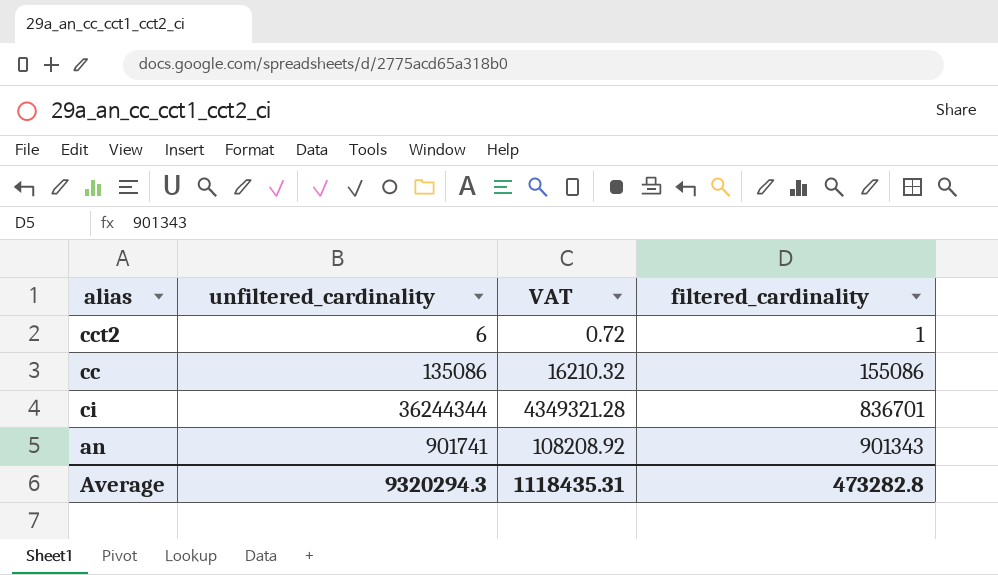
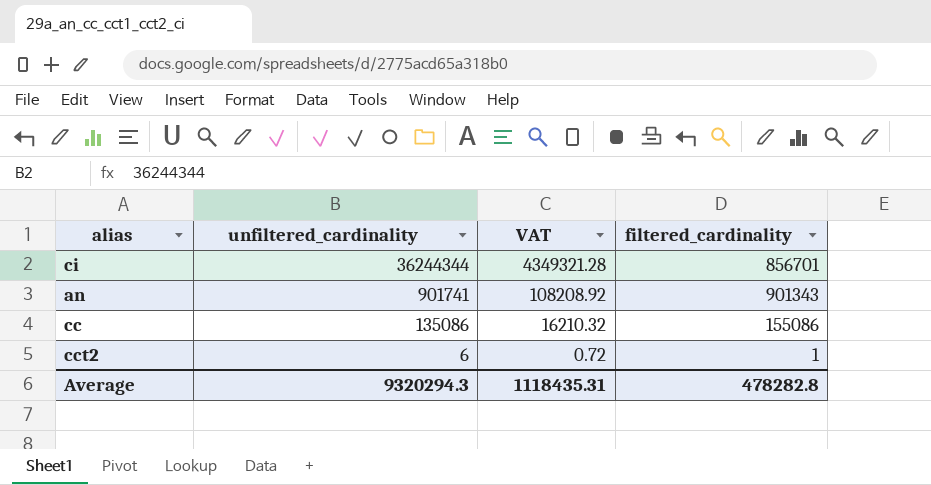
row order: filtered_cardinality ascending -> unfiltered_cardinality descending
ci | filtered_cardinality: 836701 -> 856701
Average | filtered_cardinality: 473282.8 -> 478282.8

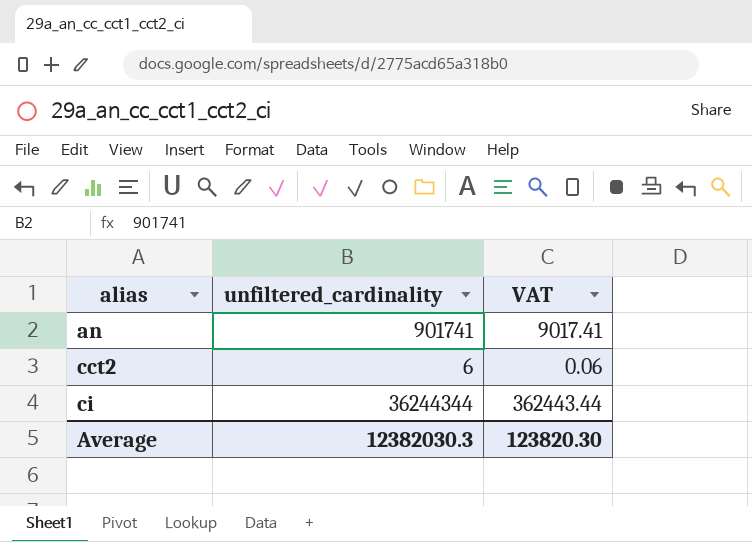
row order: unfiltered_cardinality descending -> alias ascending
column filtered_cardinality | position: 4 -> none
column VAT | formula: [unfiltered_cardinality] * 0.12 -> [unfiltered_cardinality] * 0.01
row cc: 135086 | 16210.32 | 155086 -> none
Average | unfiltered_cardinality: 9320294.3 -> 12382030.3
Average | VAT: 1118435.31 -> 123820.30

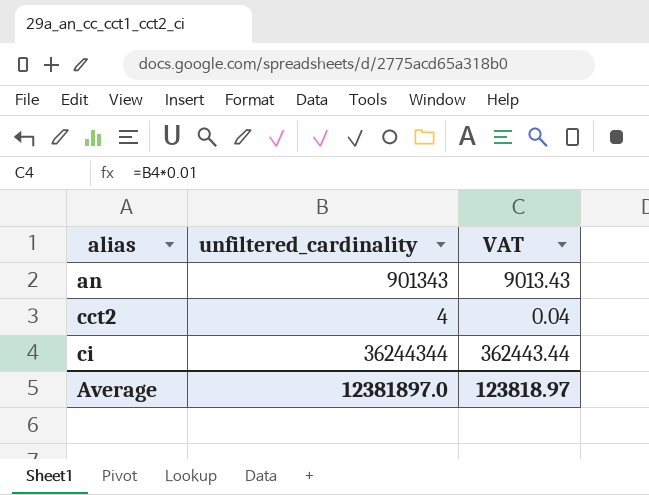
an | unfiltered_cardinality: 901741 -> 901343
an | VAT: 9017.41 -> 9013.43
cct2 | unfiltered_cardinality: 6 -> 4
cct2 | VAT: 0.06 -> 0.04
Average | unfiltered_cardinality: 12382030.3 -> 12381897.0
Average | VAT: 123820.30 -> 123818.97

